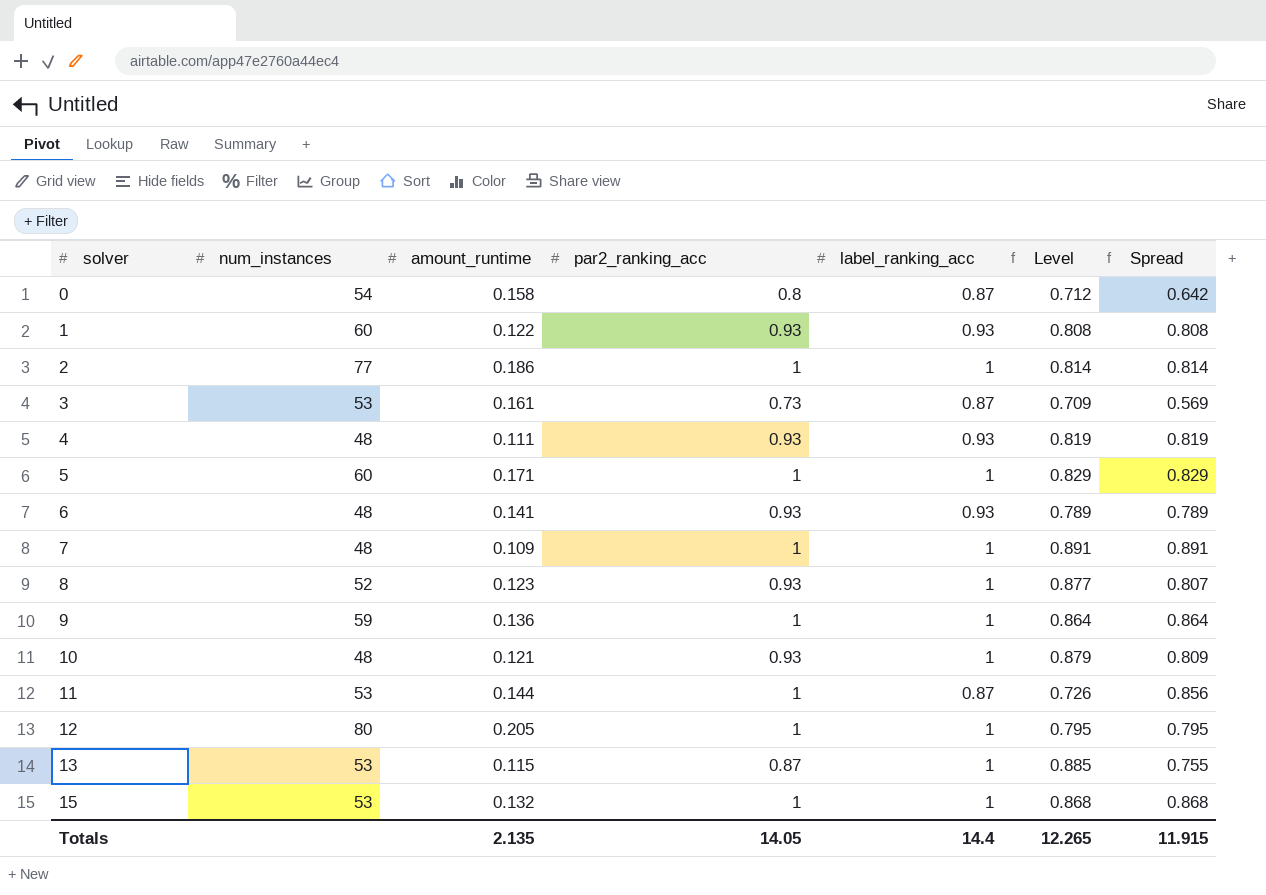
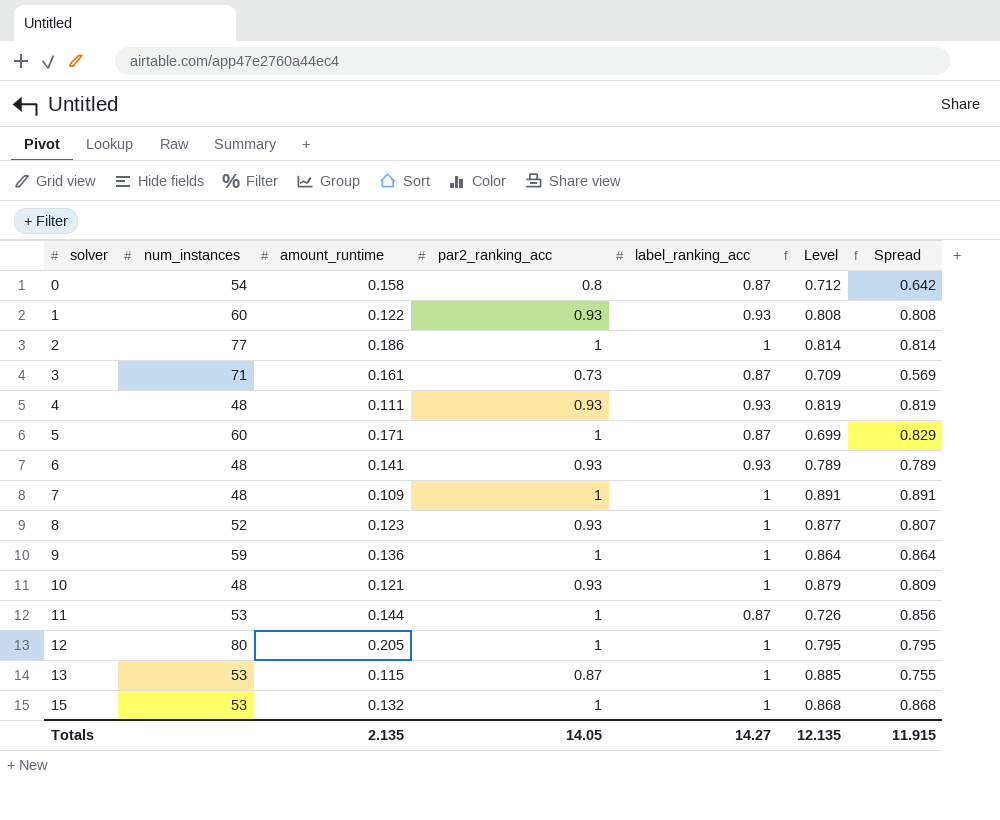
3 | num_instances: 53 -> 71
5 | label_ranking_acc: 1 -> 0.87
5 | Level: 0.829 -> 0.699
Totals | label_ranking_acc: 14.4 -> 14.27
Totals | Level: 12.265 -> 12.135

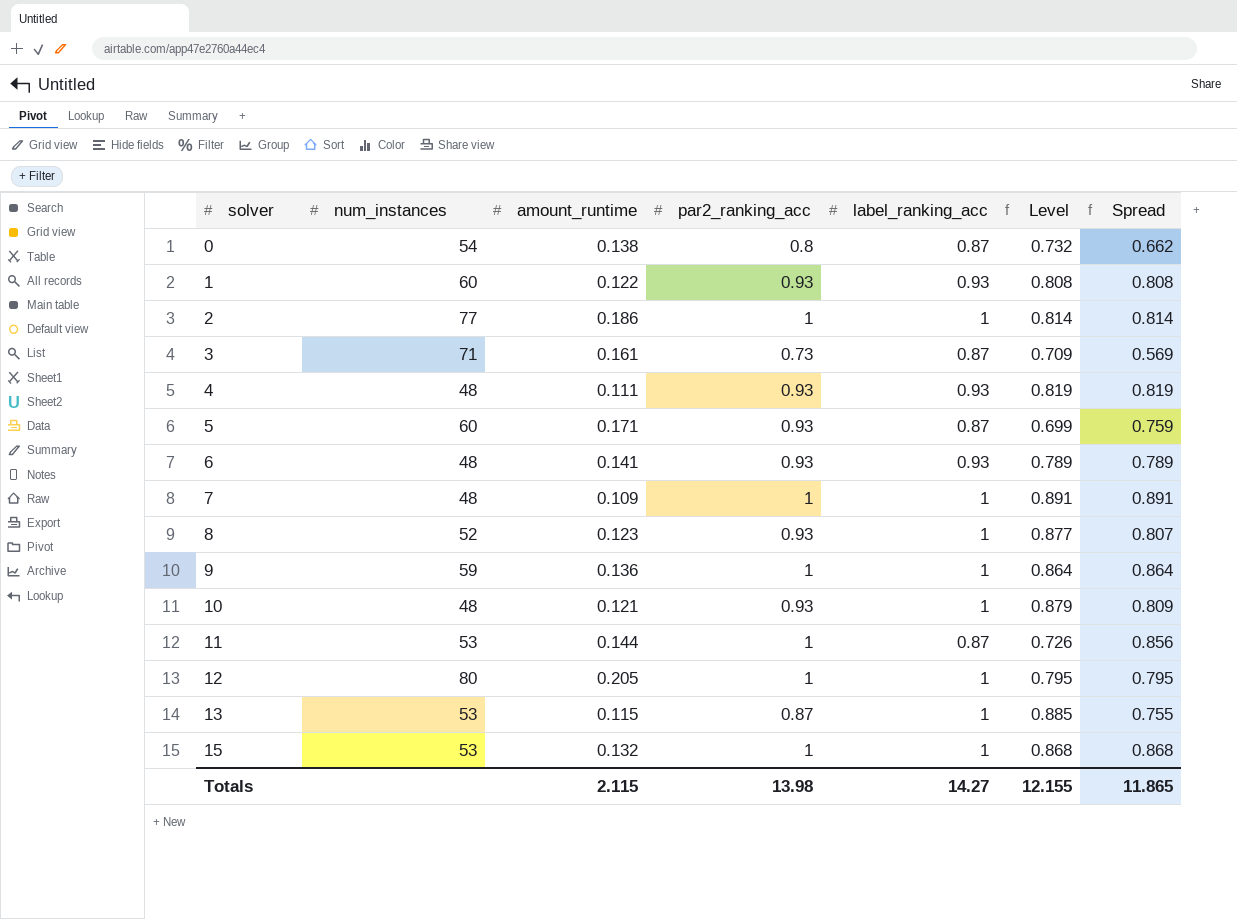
0 | amount_runtime: 0.158 -> 0.138
0 | Level: 0.712 -> 0.732
0 | Spread: 0.642 -> 0.662
5 | par2_ranking_acc: 1 -> 0.93
5 | Spread: 0.829 -> 0.759
Totals | amount_runtime: 2.135 -> 2.115
Totals | par2_ranking_acc: 14.05 -> 13.98
Totals | Level: 12.135 -> 12.155
Totals | Spread: 11.915 -> 11.865

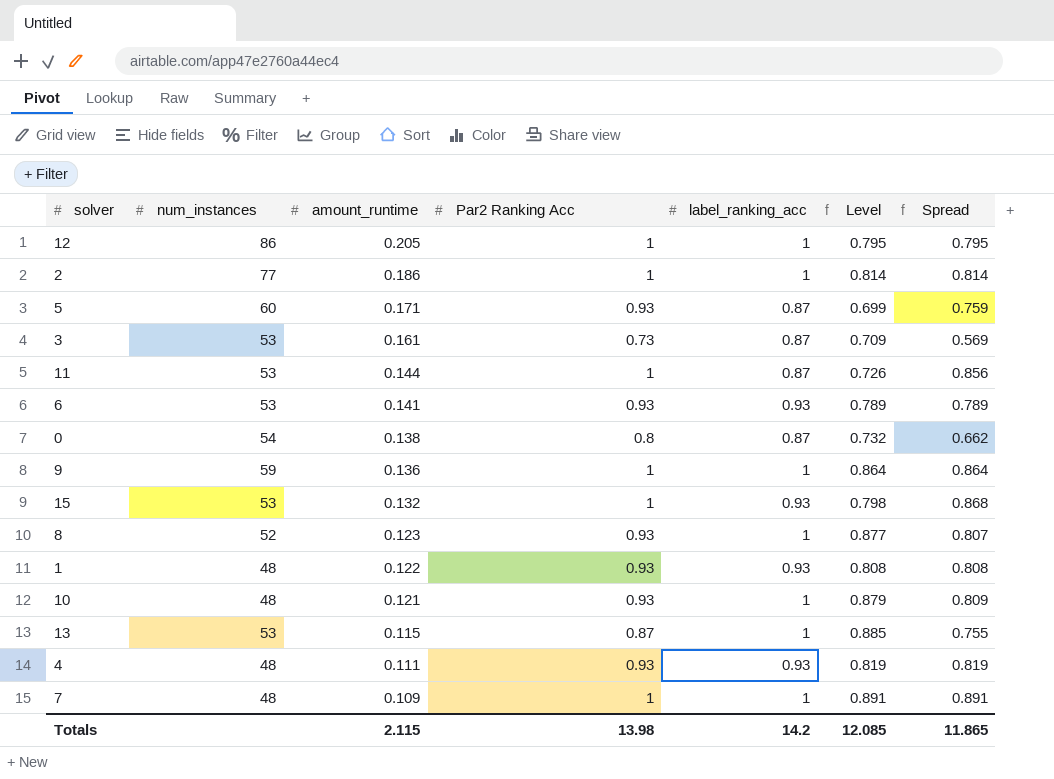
row order: solver ascending -> amount_runtime descending
column name: par2_ranking_acc -> Par2 Ranking Acc
12 | num_instances: 80 -> 86
3 | num_instances: 71 -> 53
6 | num_instances: 48 -> 53
15 | label_ranking_acc: 1 -> 0.93
15 | Level: 0.868 -> 0.798
1 | num_instances: 60 -> 48
Totals | label_ranking_acc: 14.27 -> 14.2
Totals | Level: 12.155 -> 12.085

